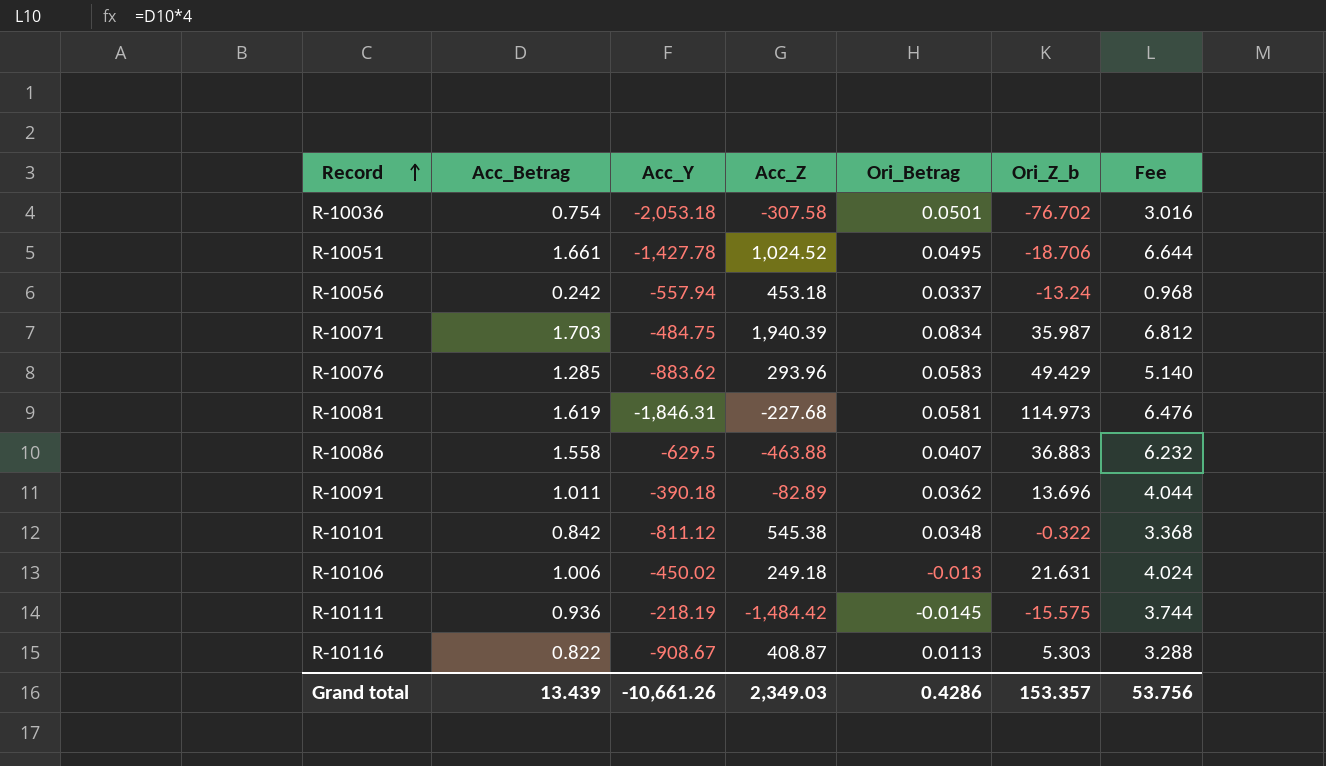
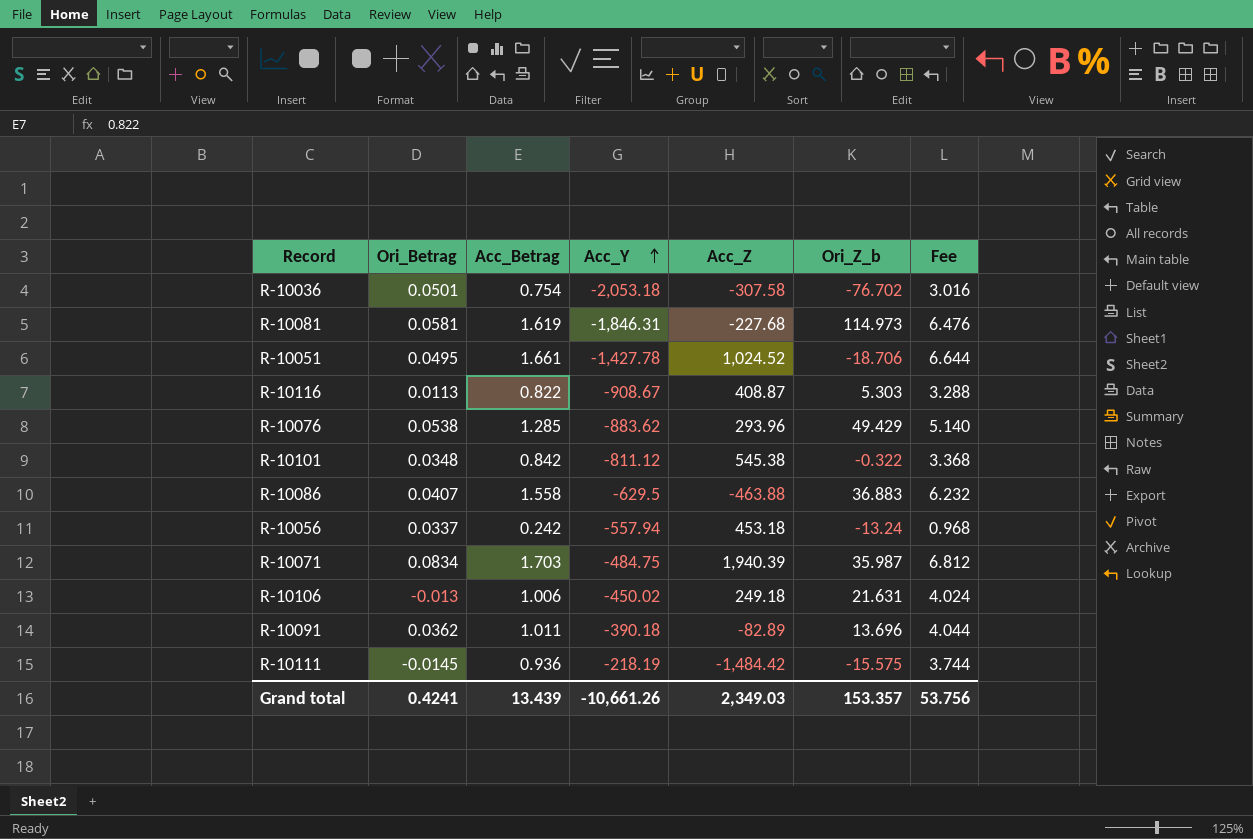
row order: Record ascending -> Acc_Y ascending
column Ori_Betrag | position: 5 -> 2
R-10076 | Ori_Betrag: 0.0583 -> 0.0538
Grand total | Ori_Betrag: 0.4286 -> 0.4241

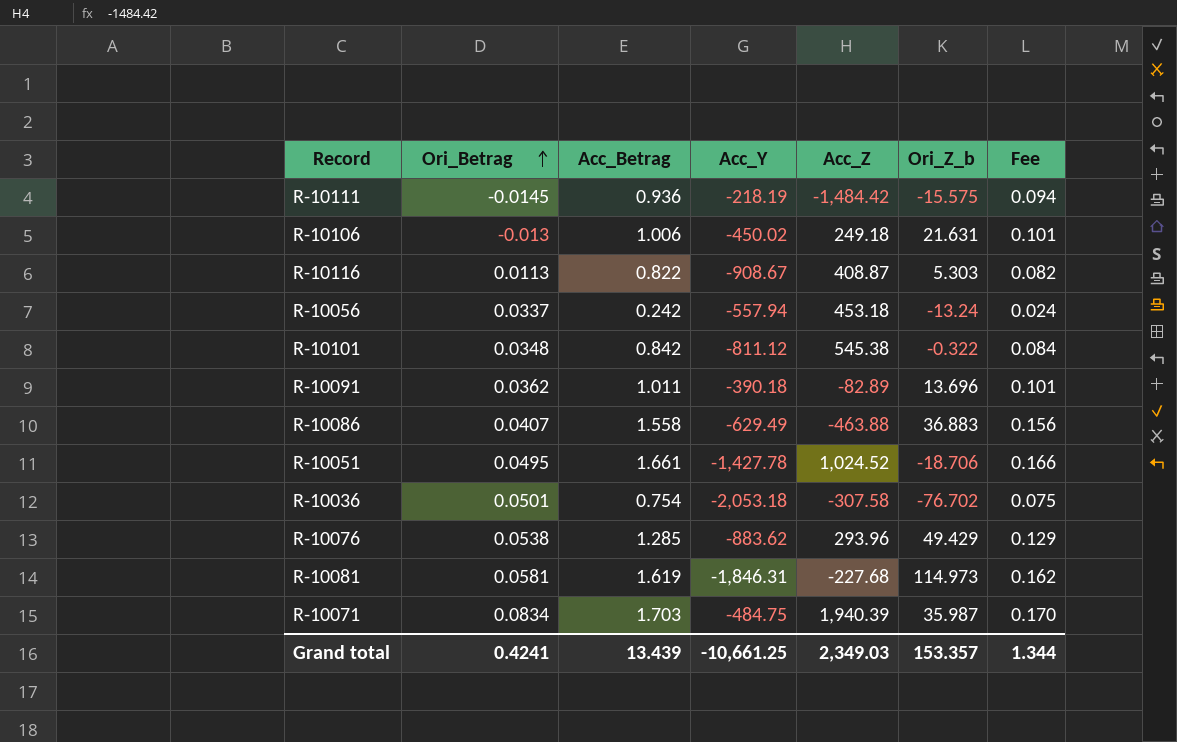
row order: Acc_Y ascending -> Ori_Betrag ascending
column Fee | formula: [Acc_Betrag] * 4 -> [Acc_Betrag] * 0.1
R-10086 | Acc_Y: -629.5 -> -629.49
Grand total | Acc_Y: -10,661.26 -> -10,661.25
Grand total | Fee: 53.756 -> 1.344

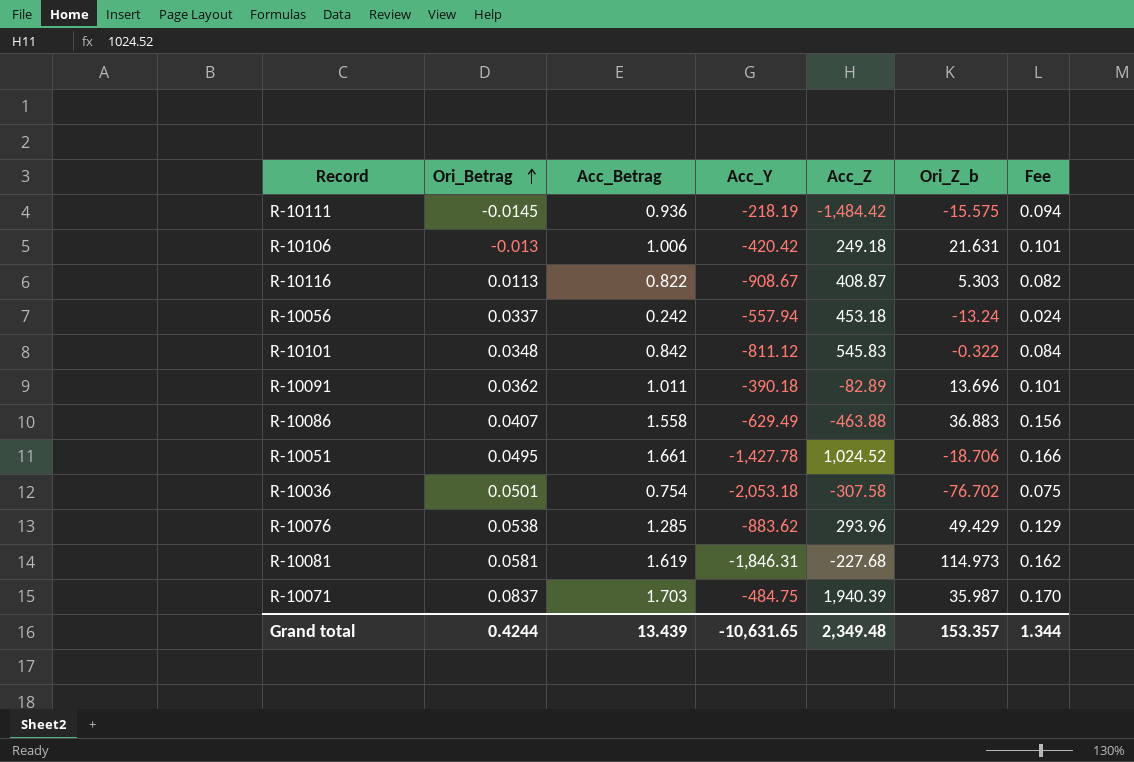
R-10106 | Acc_Y: -450.02 -> -420.42
R-10101 | Acc_Z: 545.38 -> 545.83
R-10071 | Ori_Betrag: 0.0834 -> 0.0837
Grand total | Ori_Betrag: 0.4241 -> 0.4244
Grand total | Acc_Y: -10,661.25 -> -10,631.65
Grand total | Acc_Z: 2,349.03 -> 2,349.48

